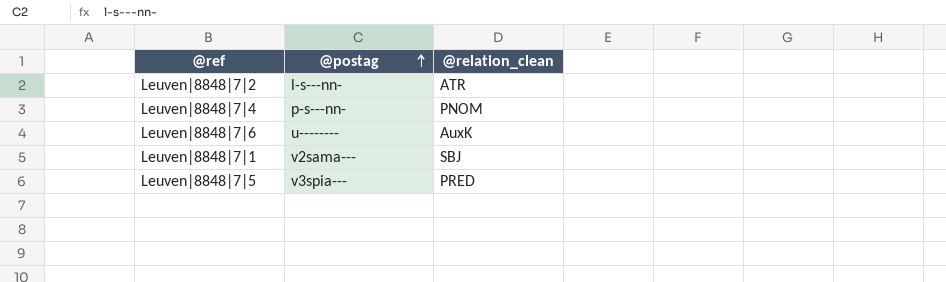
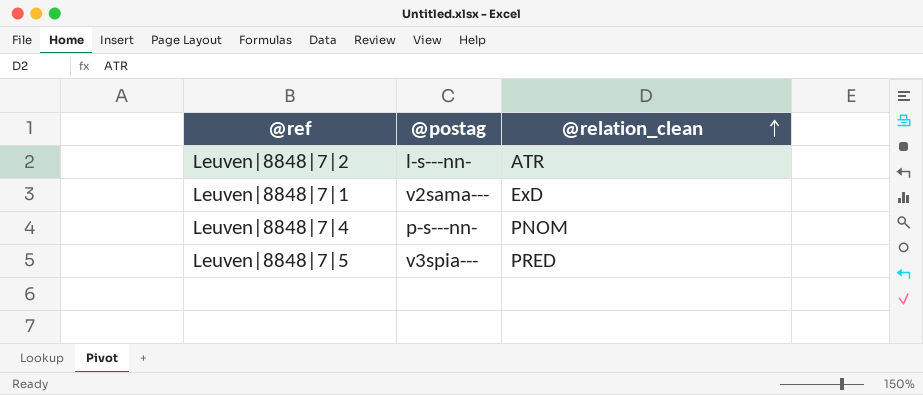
row order: @postag ascending -> @relation_clean ascending
row Leuven|8848|7|6: u-------- | AuxK -> none
Leuven|8848|7|1 | @relation_clean: SBJ -> ExD

